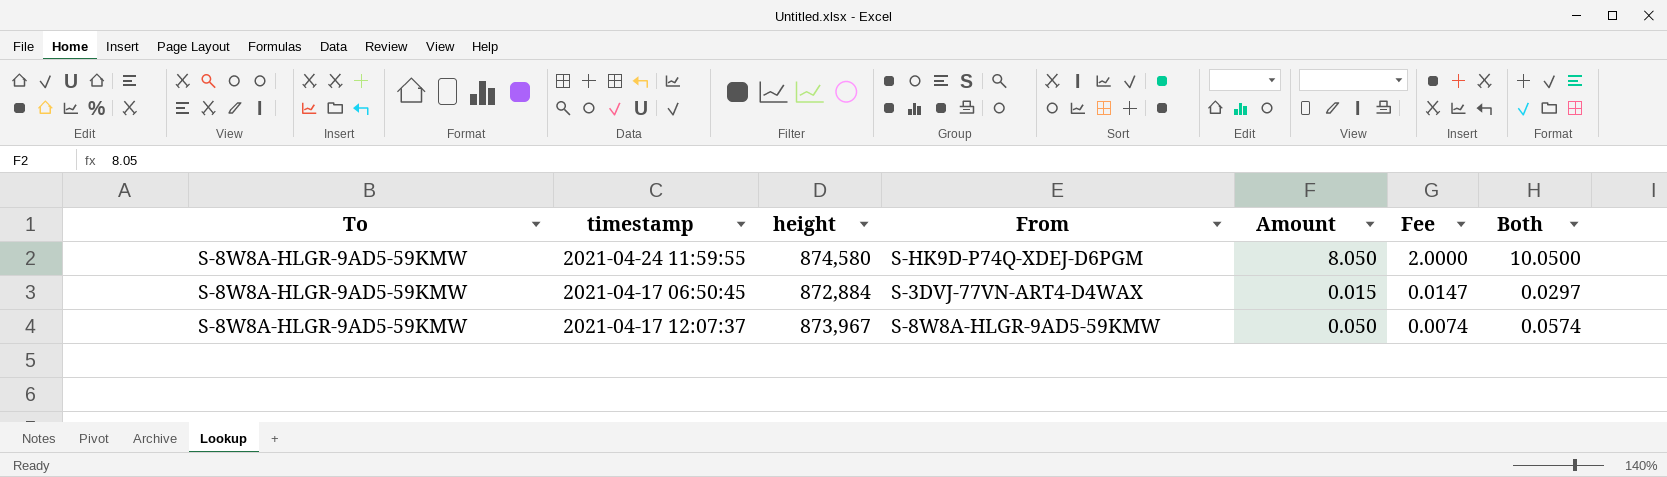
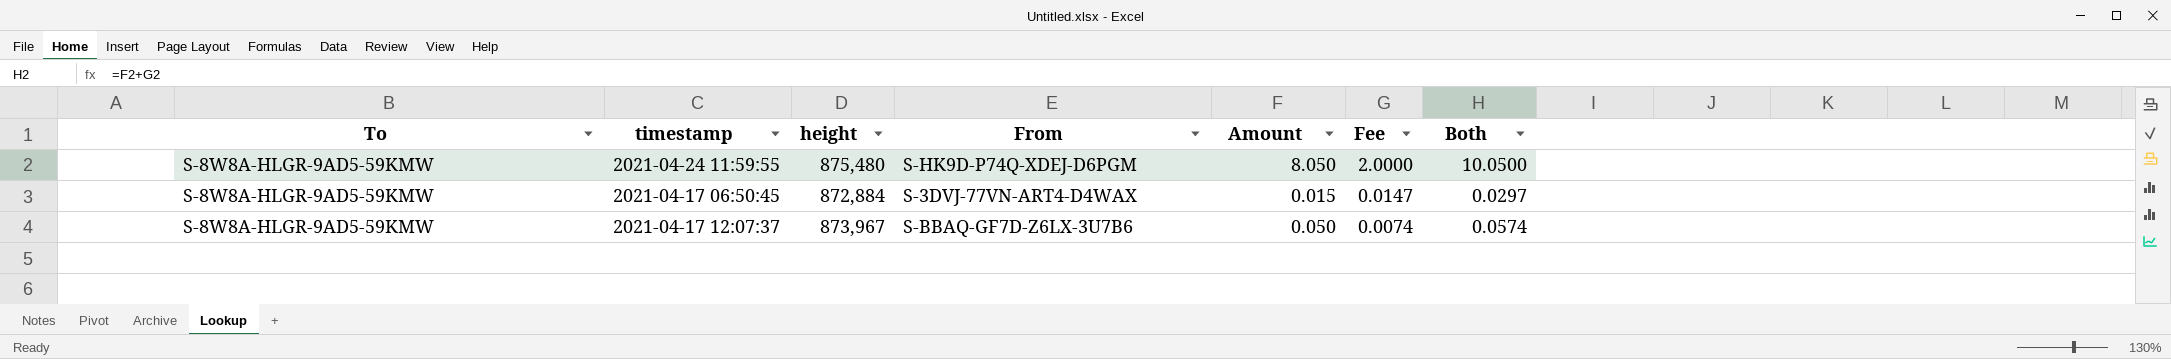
2021-04-24 11:59:55 | height: 874,580 -> 875,480
2021-04-17 12:07:37 | From: S-8W8A-HLGR-9AD5-59KMW -> S-BBAQ-GF7D-Z6LX-3U7B6

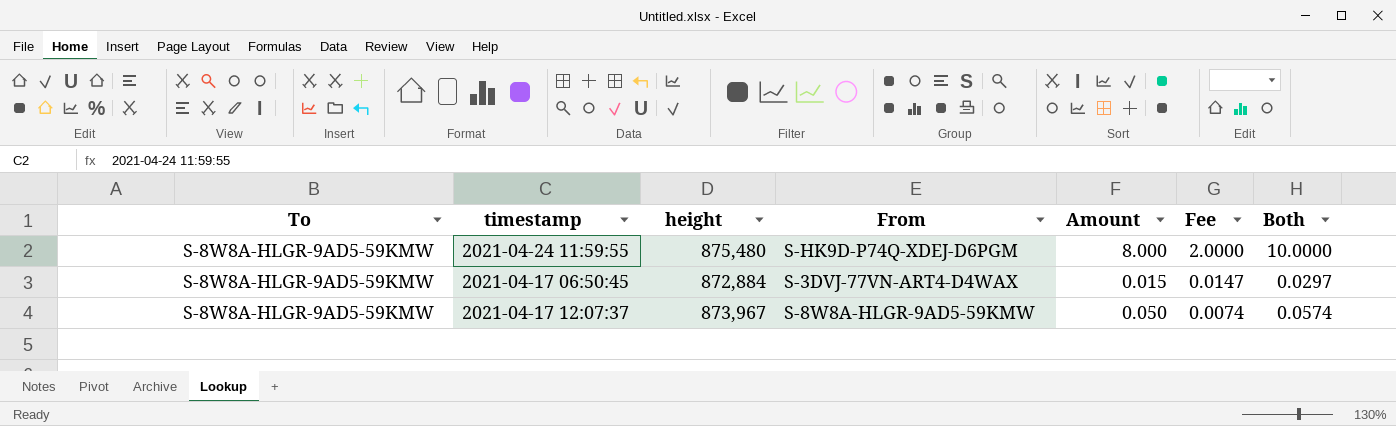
2021-04-24 11:59:55 | Amount: 8.050 -> 8.000
2021-04-24 11:59:55 | Both: 10.0500 -> 10.0000
2021-04-17 12:07:37 | From: S-BBAQ-GF7D-Z6LX-3U7B6 -> S-8W8A-HLGR-9AD5-59KMW

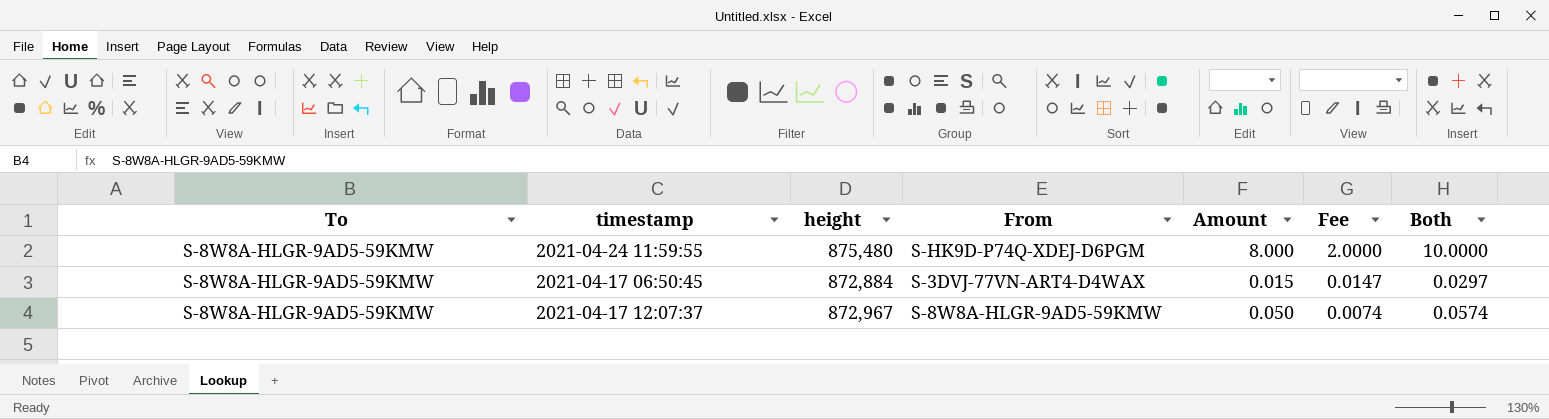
2021-04-17 12:07:37 | height: 873,967 -> 872,967

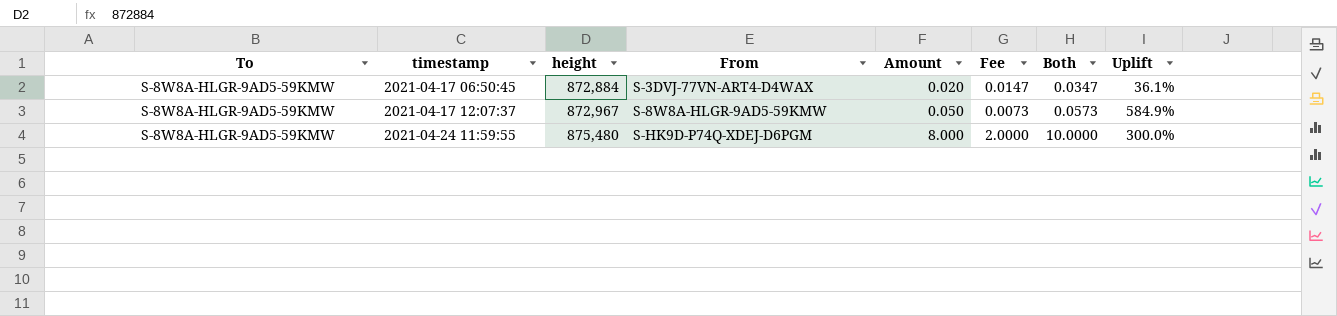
row order: Fee descending -> timestamp ascending
column Uplift | formula: none -> ([Amount] - [Fee]) / [Fee]
2021-04-17 06:50:45 | Amount: 0.015 -> 0.020
2021-04-17 06:50:45 | Both: 0.0297 -> 0.0347
2021-04-17 12:07:37 | Fee: 0.0074 -> 0.0073
2021-04-17 12:07:37 | Both: 0.0574 -> 0.0573

